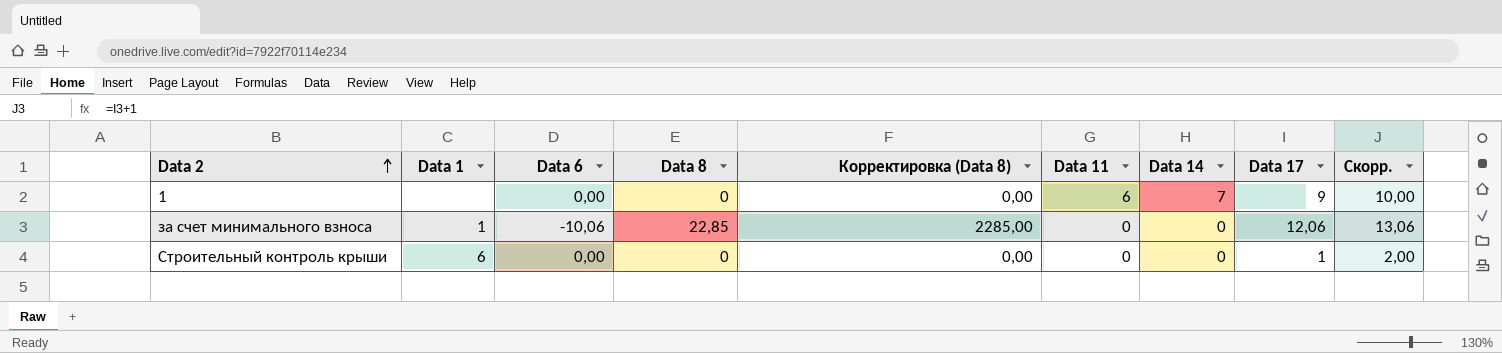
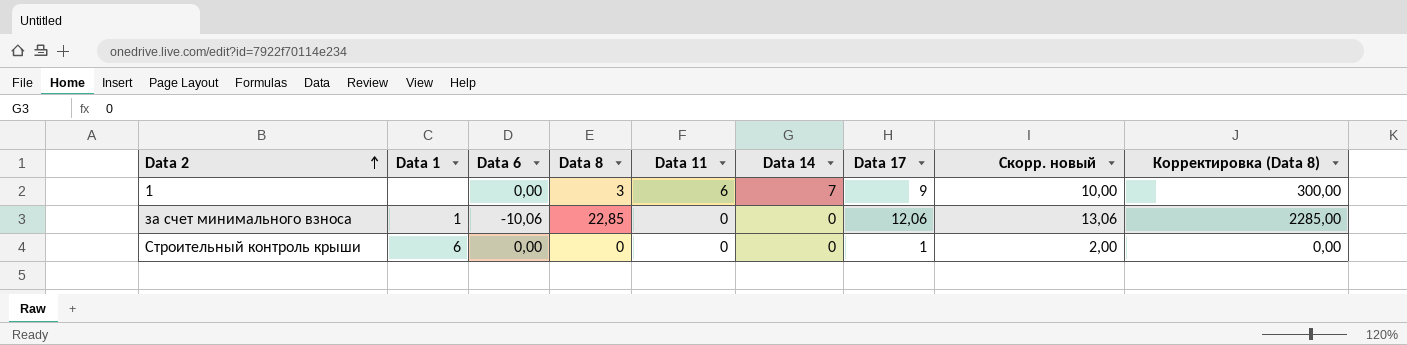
column name: Скорр. -> Скорр. новый
column Корректировка (Data 8) | position: 5 -> 9
1 | Data 8: 0 -> 3
1 | Корректировка (Data 8): 0,00 -> 300,00

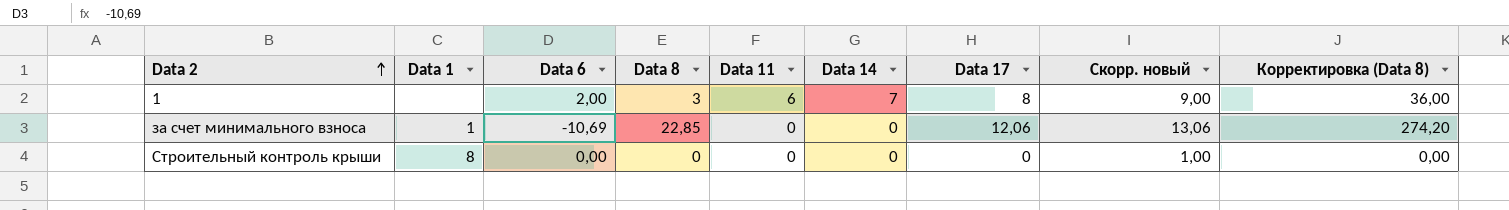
column Корректировка (Data 8) | formula: [Data 8] * 100 -> [Data 8] * 12
1 | Data 6: 0,00 -> 2,00
1 | Data 17: 9 -> 8
1 | Скорр. новый: 10,00 -> 9,00
за счет минимального взноса | Data 6: -10,06 -> -10,69
Строительный контроль крыши | Data 1: 6 -> 8
Строительный контроль крыши | Data 17: 1 -> 0
Строительный контроль крыши | Скорр. новый: 2,00 -> 1,00

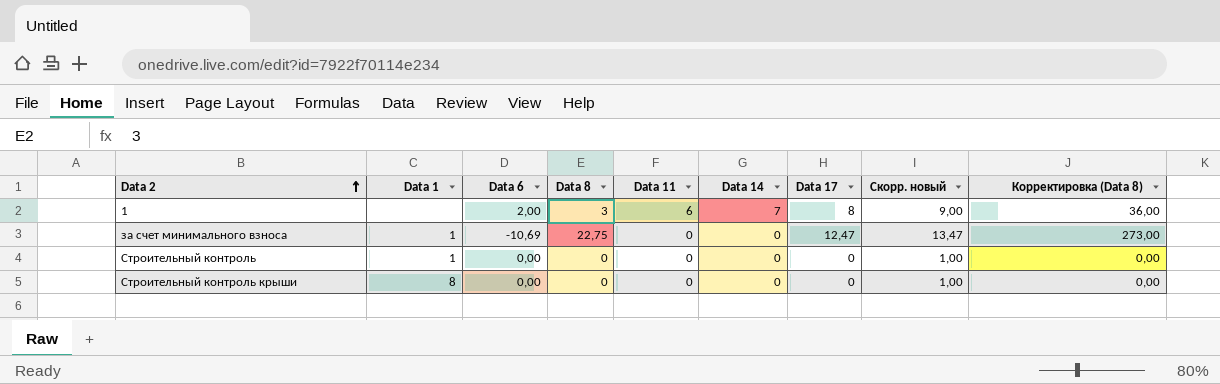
за счет минимального взноса | Data 8: 22,85 -> 22,75
за счет минимального взноса | Data 17: 12,06 -> 12,47
за счет минимального взноса | Скорр. новый: 13,06 -> 13,47
за счет минимального взноса | Корректировка (Data 8): 274,20 -> 273,00
row Строительный контроль: none -> 1 | 0,00 | 0 | 0 | 0 | 0 | 1,00 | 0,00

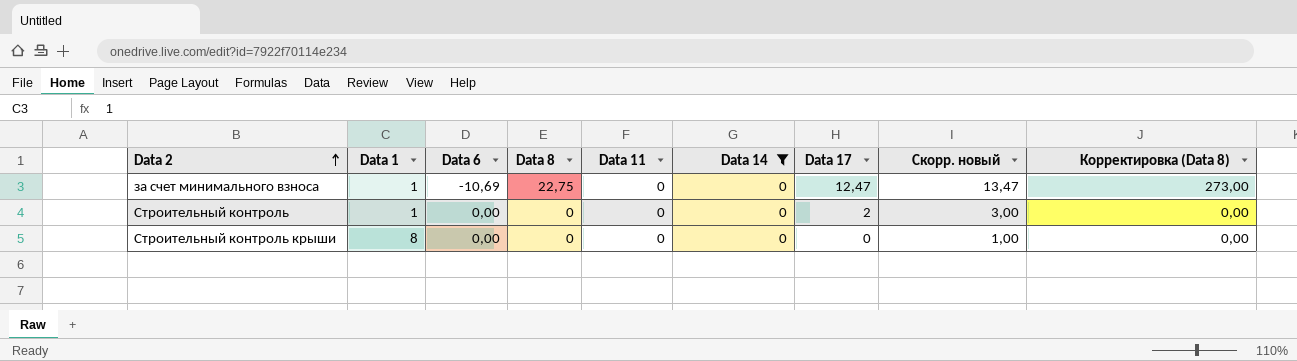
filter: none -> Data 14 = 0
Строительный контроль | Data 17: 0 -> 2
Строительный контроль | Скорр. новый: 1,00 -> 3,00

